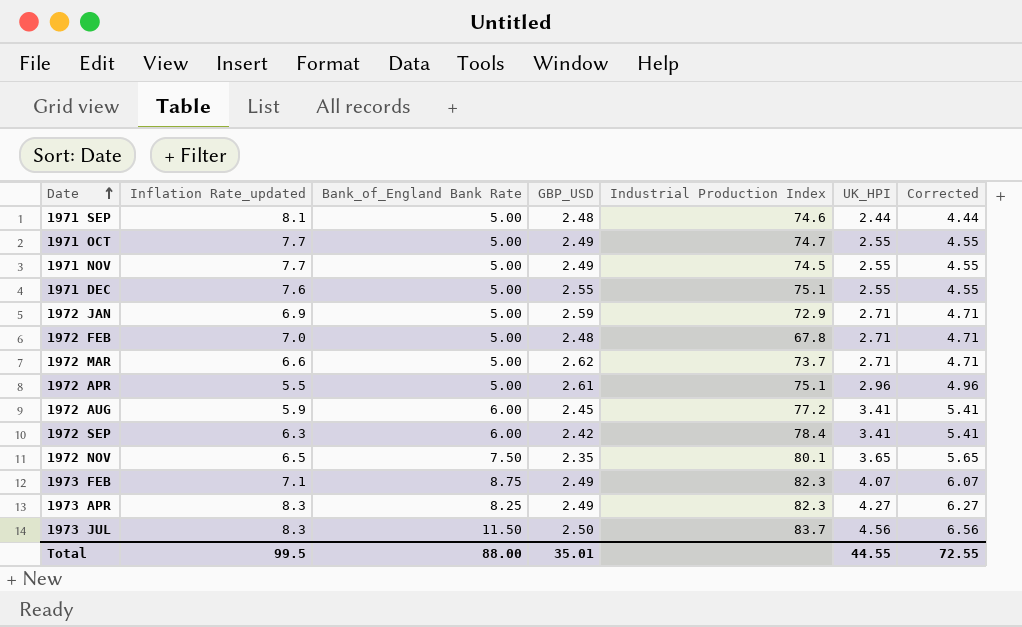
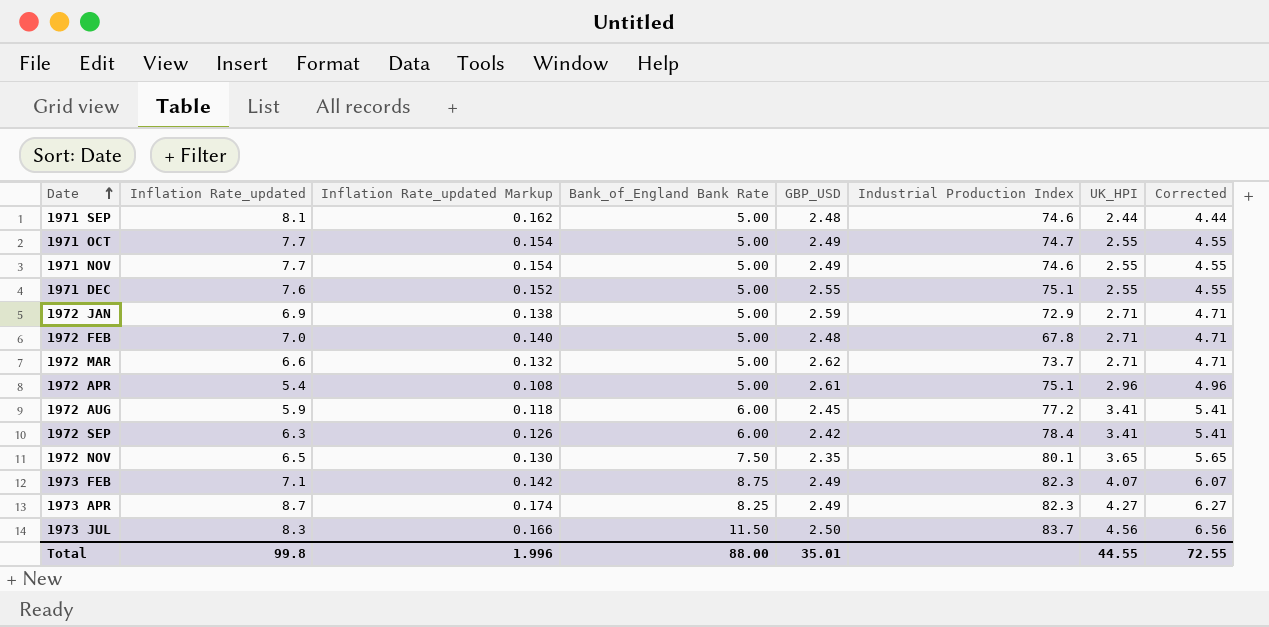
column Inflation Rate_updated Markup | formula: none -> [Inflation Rate_updated] * 0.02
1971 NOV | Industrial Production Index: 74.5 -> 74.6
1972 APR | Inflation Rate_updated: 5.5 -> 5.4
1973 APR | Inflation Rate_updated: 8.3 -> 8.7
Total | Inflation Rate_updated: 99.5 -> 99.8

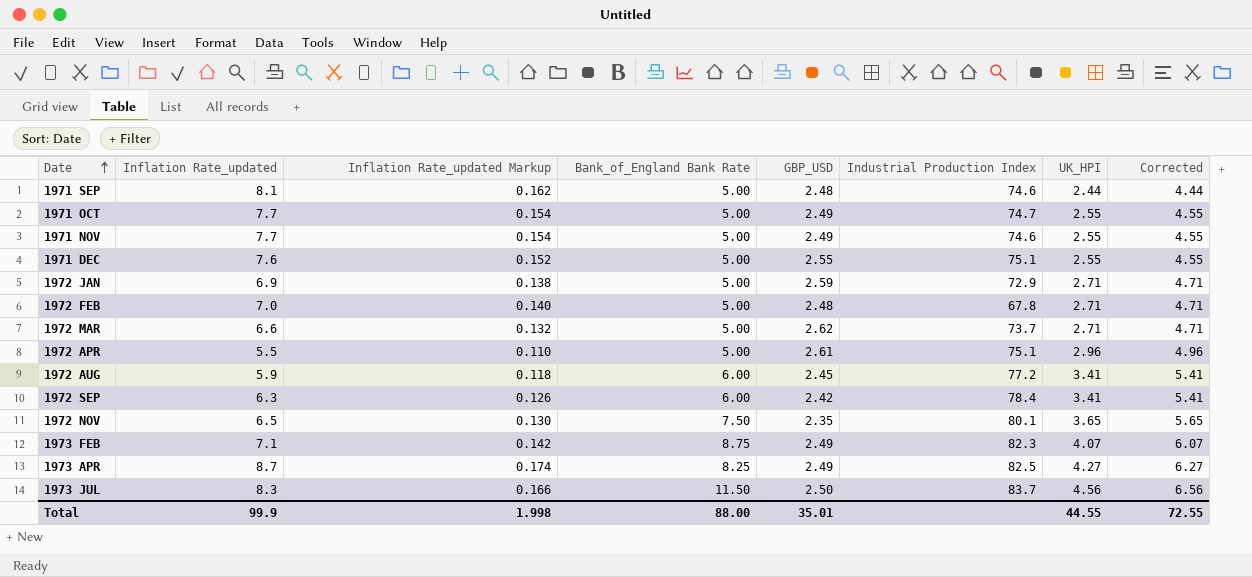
1972 APR | Inflation Rate_updated: 5.4 -> 5.5
1972 APR | Inflation Rate_updated Markup: 0.108 -> 0.110
1973 APR | Industrial Production Index: 82.3 -> 82.5
Total | Inflation Rate_updated: 99.8 -> 99.9
Total | Inflation Rate_updated Markup: 1.996 -> 1.998

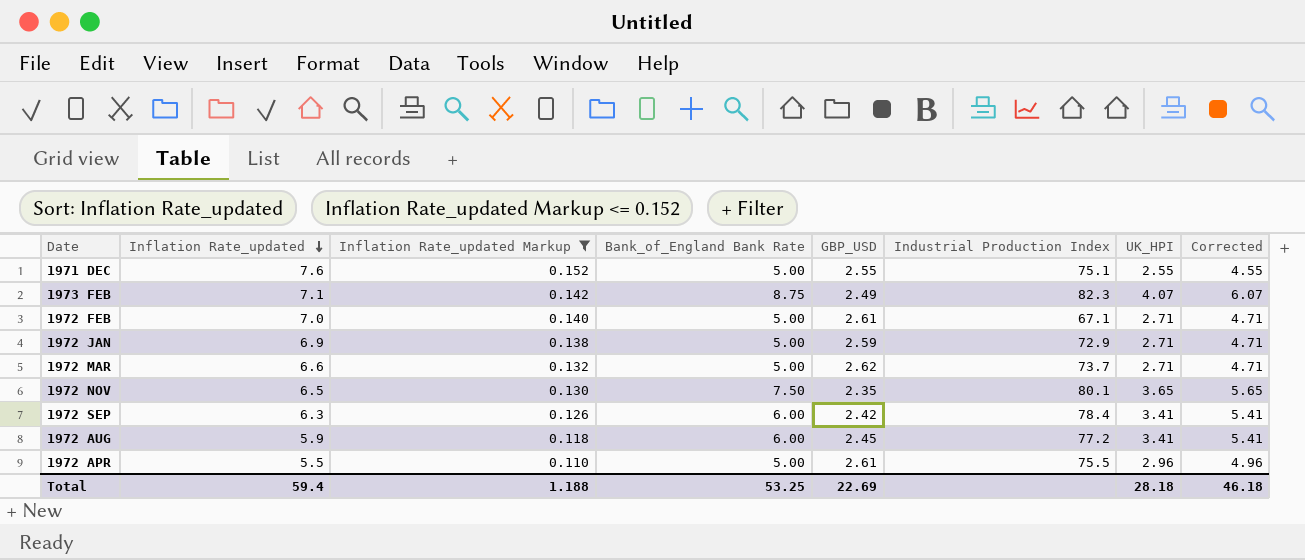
filter: none -> Inflation Rate_updated Markup <= 0.152
row order: Date ascending -> Inflation Rate_updated descending
1972 FEB | GBP_USD: 2.48 -> 2.61
1972 FEB | Industrial Production Index: 67.8 -> 67.1
1972 APR | Industrial Production Index: 75.1 -> 75.5
Total | Inflation Rate_updated: 99.9 -> 59.4
Total | Inflation Rate_updated Markup: 1.998 -> 1.188
Total | Bank_of_England Bank Rate: 88.00 -> 53.25
Total | GBP_USD: 35.01 -> 22.69
Total | UK_HPI: 44.55 -> 28.18
Total | Corrected: 72.55 -> 46.18

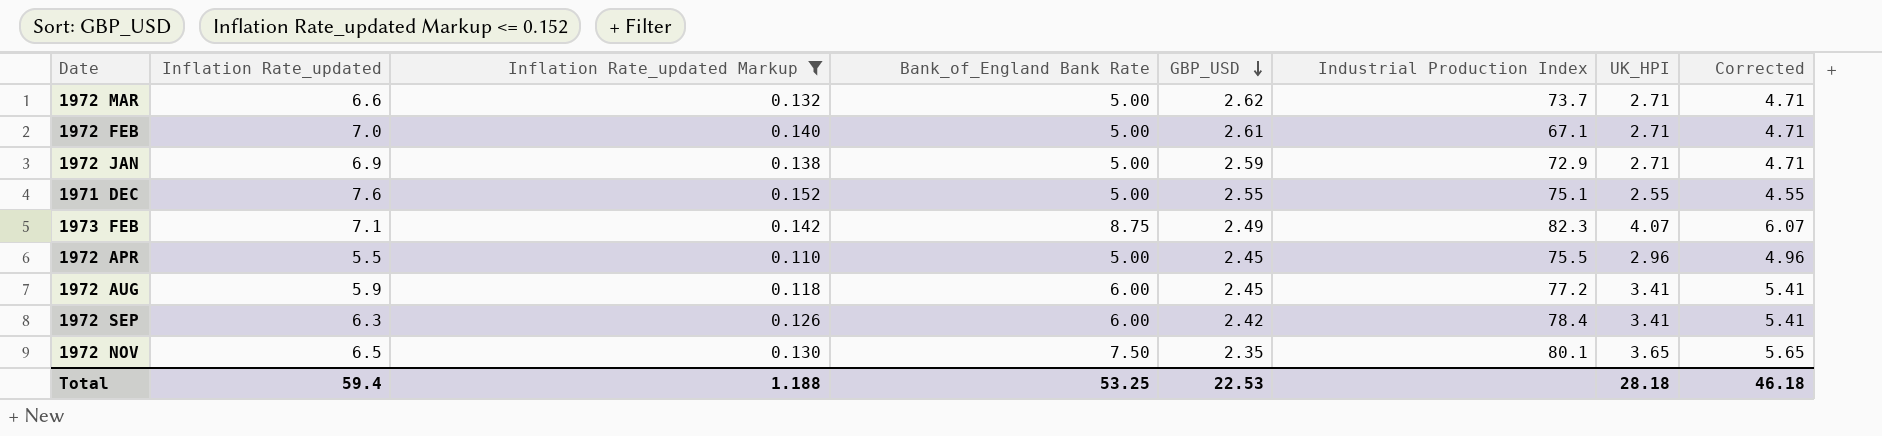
row order: Inflation Rate_updated descending -> GBP_USD descending
1972 APR | GBP_USD: 2.61 -> 2.45
Total | GBP_USD: 22.69 -> 22.53

